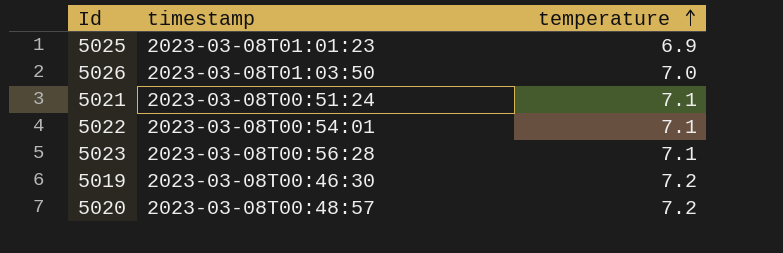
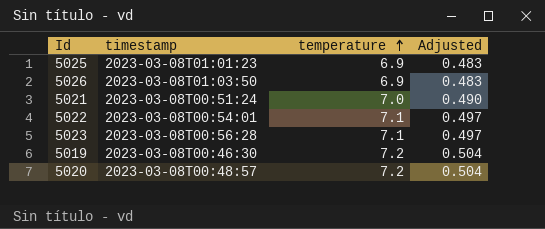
column Adjusted | formula: none -> [temperature] * 0.07
5026 | temperature: 7.0 -> 6.9
5021 | temperature: 7.1 -> 7.0

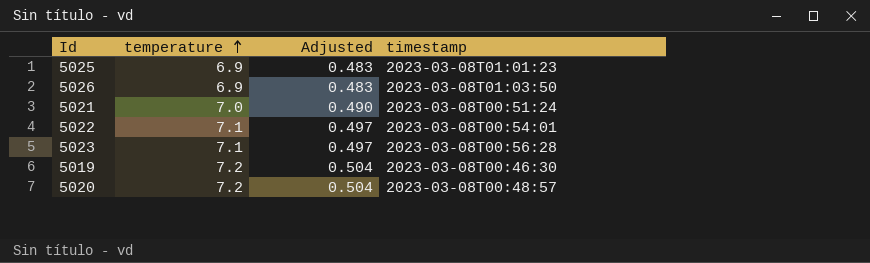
column timestamp | position: 2 -> 4

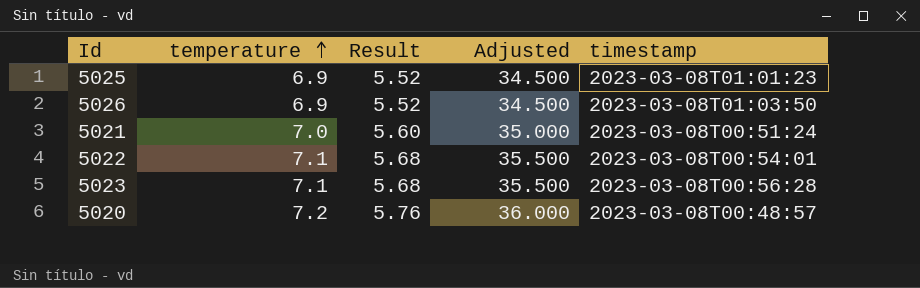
column Result | formula: none -> [temperature] * 0.8
column Adjusted | formula: [temperature] * 0.07 -> [temperature] * 5
row 5019: 7.2 | 0.504 | 2023-03-08T00:46:30 -> none

